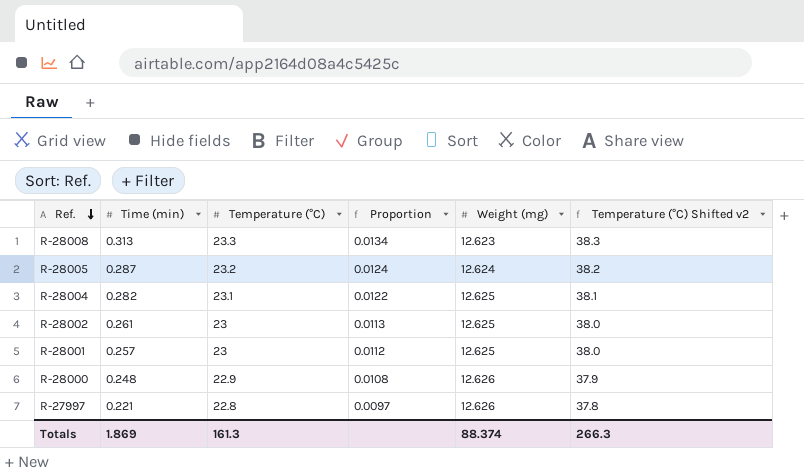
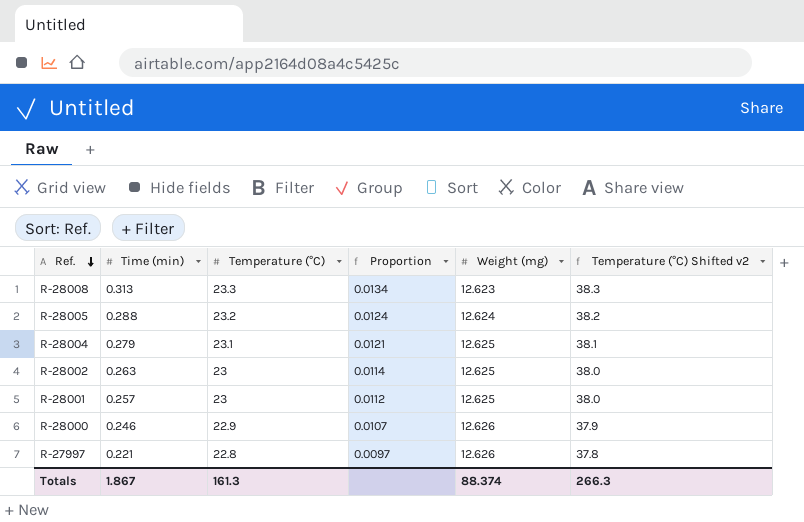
R-28005 | Time (min): 0.287 -> 0.288
R-28004 | Time (min): 0.282 -> 0.279
R-28004 | Proportion: 0.0122 -> 0.0121
R-28002 | Time (min): 0.261 -> 0.263
R-28002 | Proportion: 0.0113 -> 0.0114
R-28000 | Time (min): 0.248 -> 0.246
R-28000 | Proportion: 0.0108 -> 0.0107
Totals | Time (min): 1.869 -> 1.867

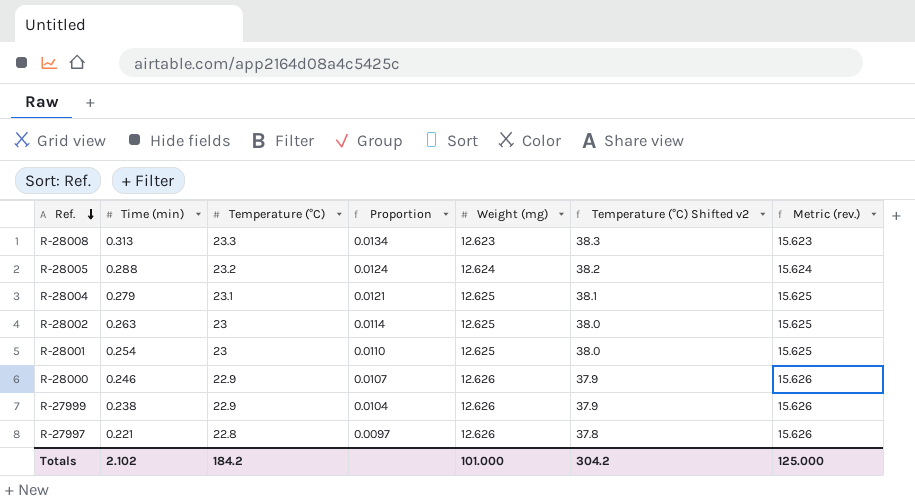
column Metric (rev.) | formula: none -> [Weight (mg)] + 3
R-28001 | Time (min): 0.257 -> 0.254
R-28001 | Proportion: 0.0112 -> 0.0110
row R-27999: none -> 0.238 | 22.9 | 0.0104 | 12.626 | 37.9 | 15.626
Totals | Time (min): 1.867 -> 2.102
Totals | Temperature (°C): 161.3 -> 184.2
Totals | Weight (mg): 88.374 -> 101.000
Totals | Temperature (°C) Shifted v2: 266.3 -> 304.2

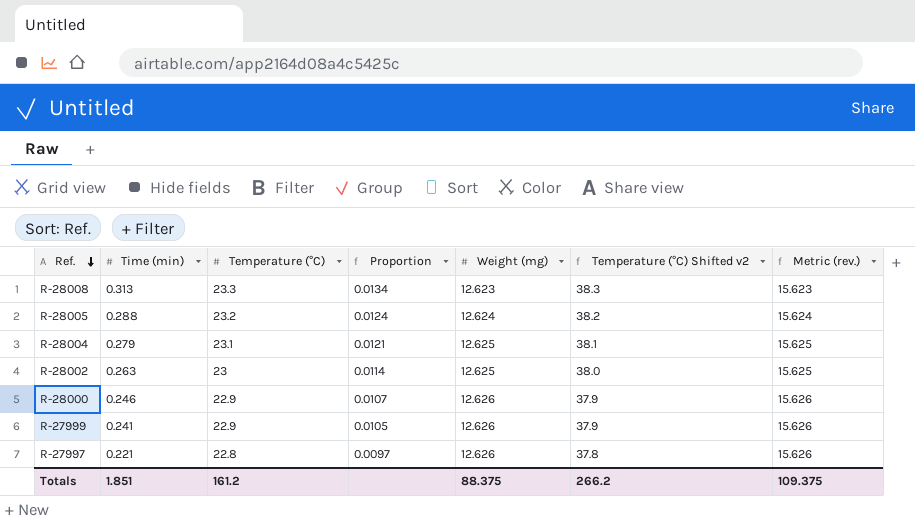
row R-28001: 0.254 | 23 | 0.0110 | 12.625 | 38.0 | 15.625 -> none
R-27999 | Time (min): 0.238 -> 0.241
R-27999 | Proportion: 0.0104 -> 0.0105
Totals | Time (min): 2.102 -> 1.851
Totals | Temperature (°C): 184.2 -> 161.2
Totals | Weight (mg): 101.000 -> 88.375
Totals | Temperature (°C) Shifted v2: 304.2 -> 266.2
Totals | Metric (rev.): 125.000 -> 109.375

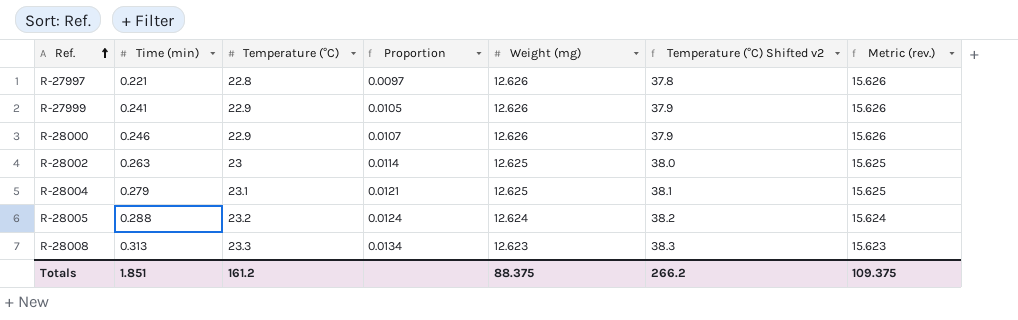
row order: Ref. descending -> Ref. ascending

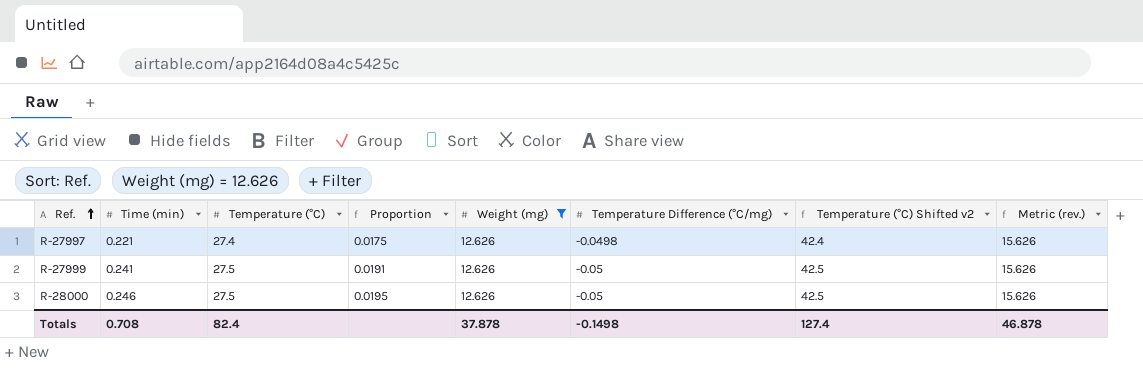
filter: none -> Weight (mg) = 12.626
column Proportion | formula: [Time (min)] / [Temperature (°C)] -> [Time (min)] / [Weight (mg)]
column Temperature Difference (°C/mg) | position: none -> 6
R-27997 | Temperature (°C): 22.8 -> 27.4
R-27997 | Temperature (°C) Shifted v2: 37.8 -> 42.4
R-27999 | Temperature (°C): 22.9 -> 27.5
R-27999 | Temperature (°C) Shifted v2: 37.9 -> 42.5
R-28000 | Temperature (°C): 22.9 -> 27.5
R-28000 | Temperature (°C) Shifted v2: 37.9 -> 42.5
Totals | Time (min): 1.851 -> 0.708
Totals | Temperature (°C): 161.2 -> 82.4
Totals | Weight (mg): 88.375 -> 37.878
Totals | Temperature (°C) Shifted v2: 266.2 -> 127.4
Totals | Metric (rev.): 109.375 -> 46.878

